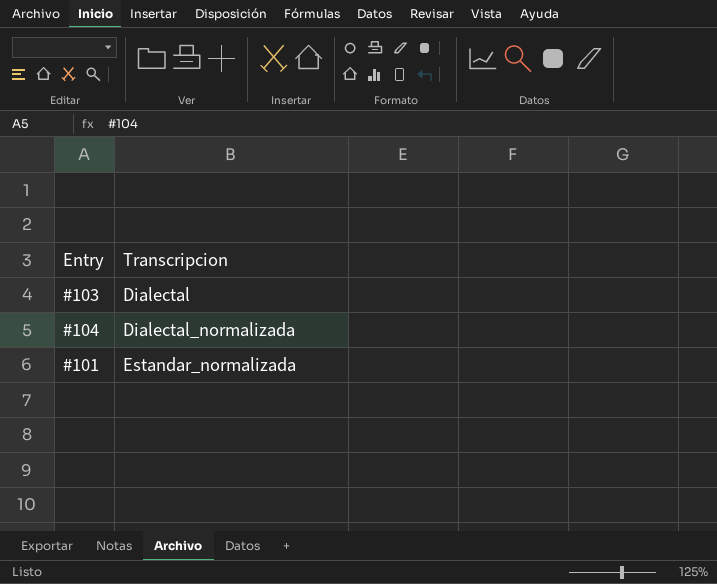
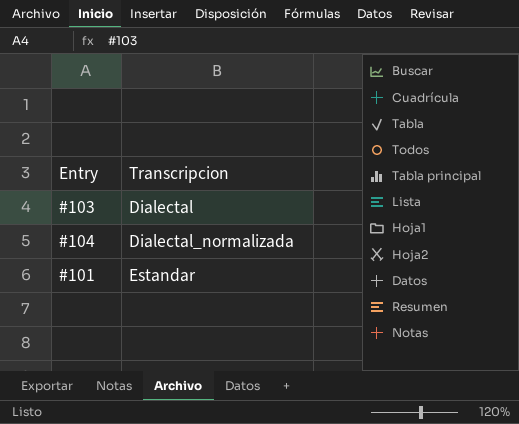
#101 | Transcripcion: Estandar_normalizada -> Estandar

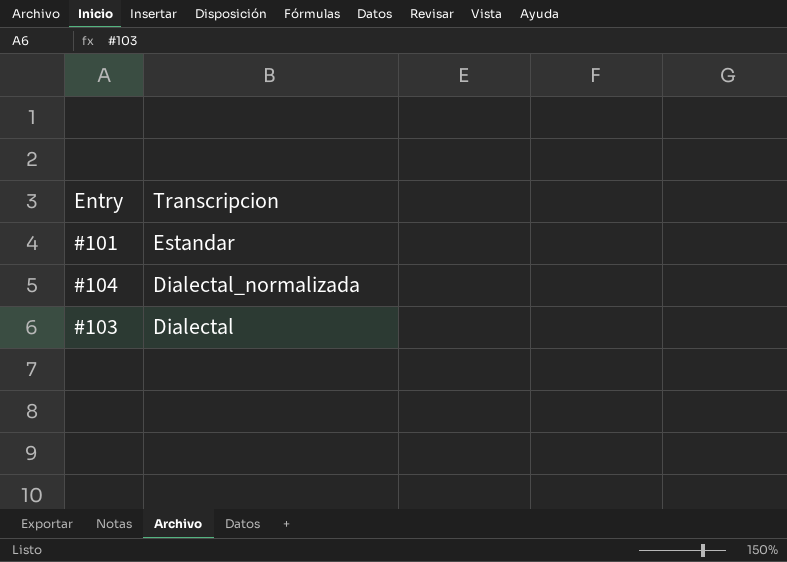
row order: Transcripcion ascending -> Transcripcion descending

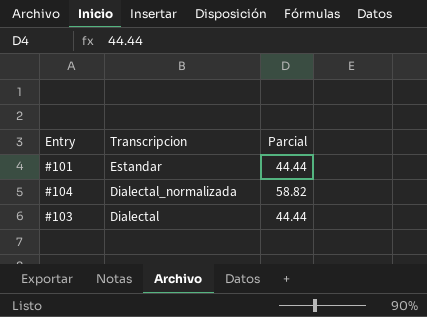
column Parcial | position: none -> 3

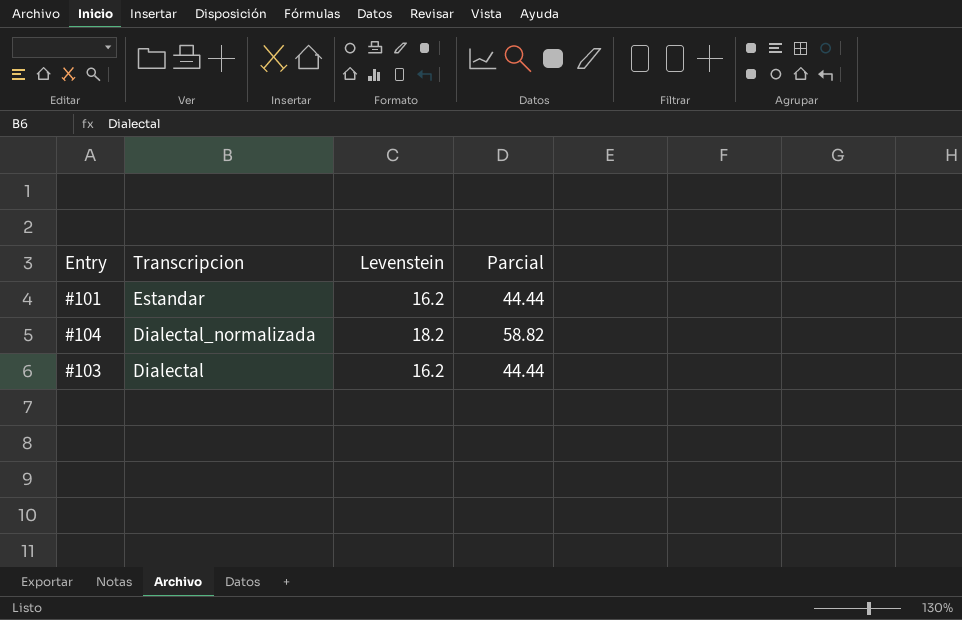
column Levenstein | position: none -> 3

